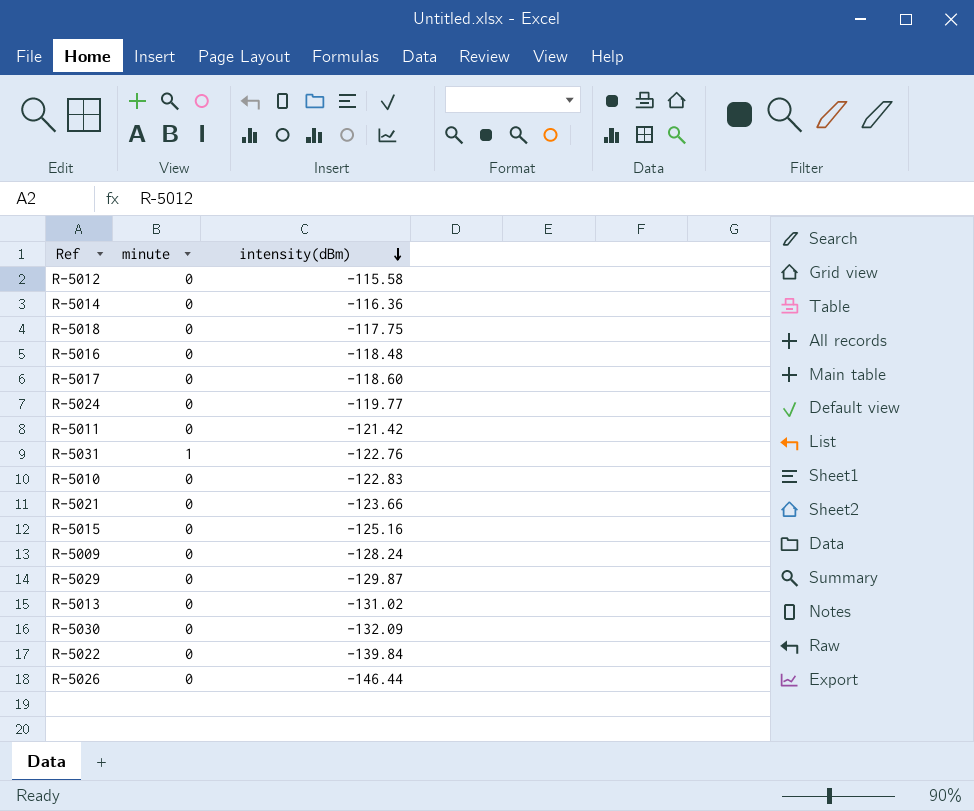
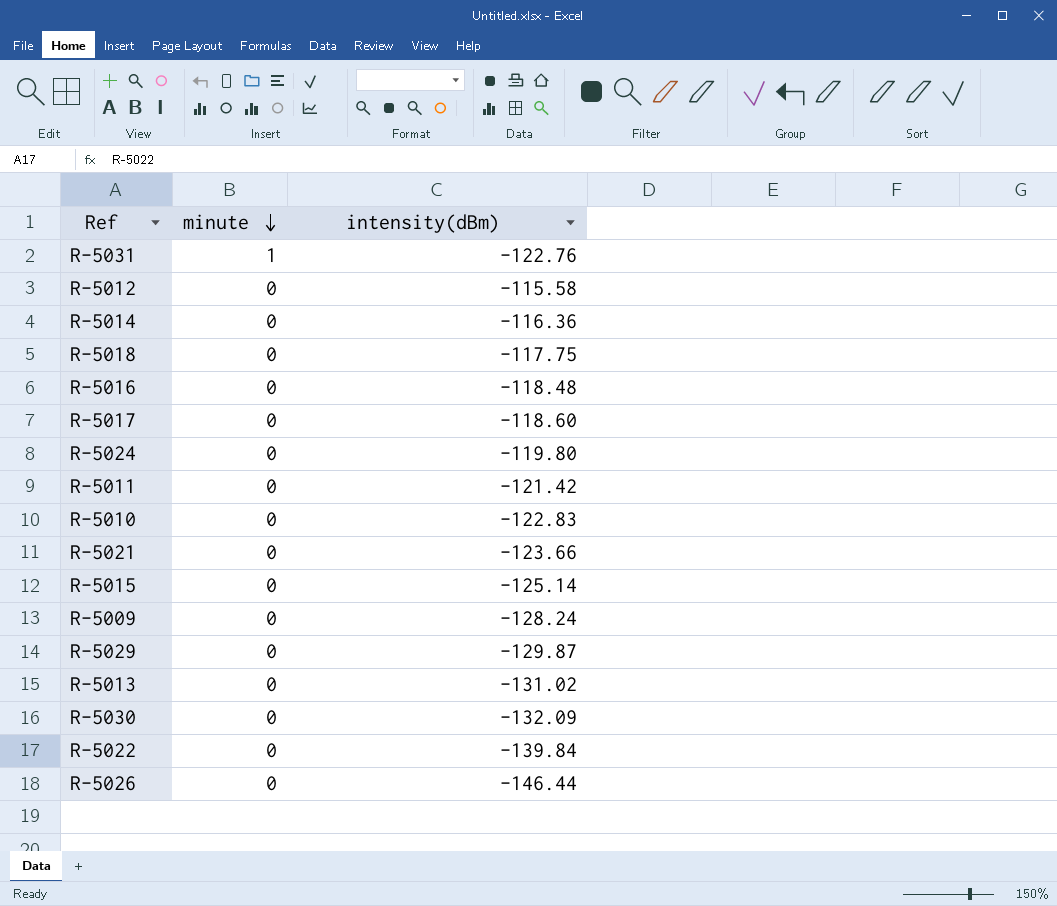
row order: intensity(dBm) descending -> minute descending
R-5024 | intensity(dBm): -119.77 -> -119.80
R-5015 | intensity(dBm): -125.16 -> -125.14

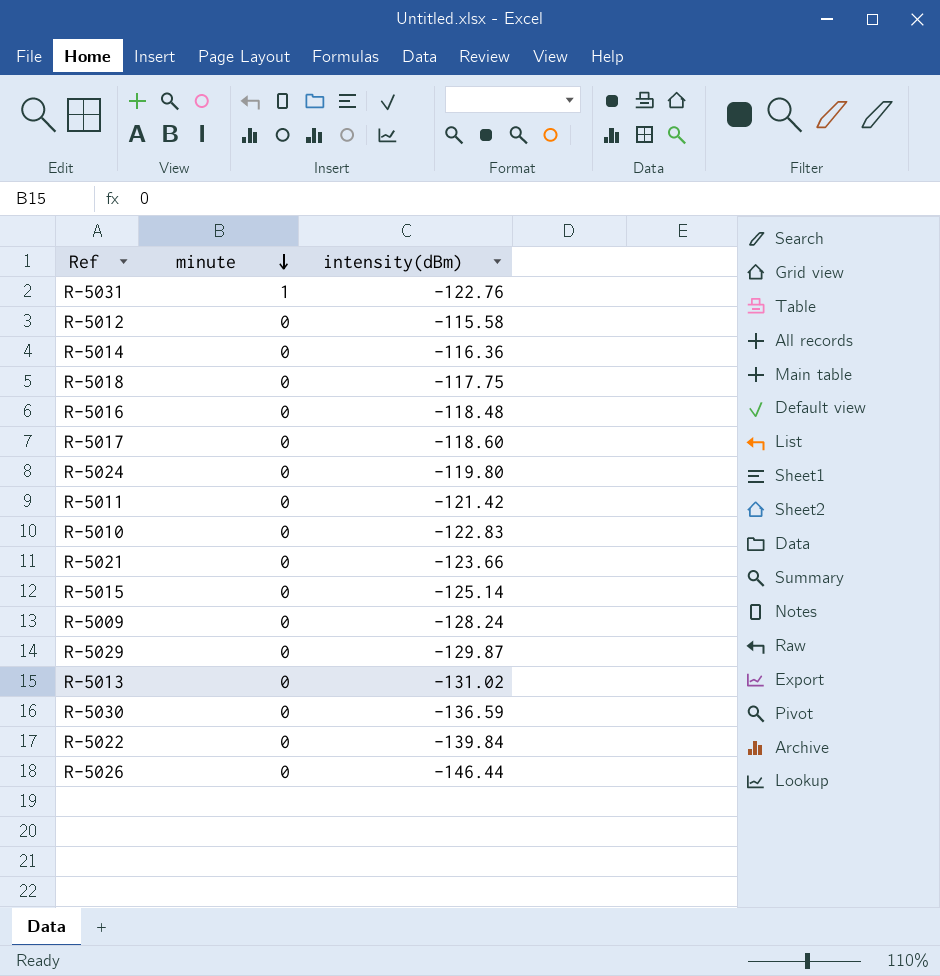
R-5030 | intensity(dBm): -132.09 -> -136.59

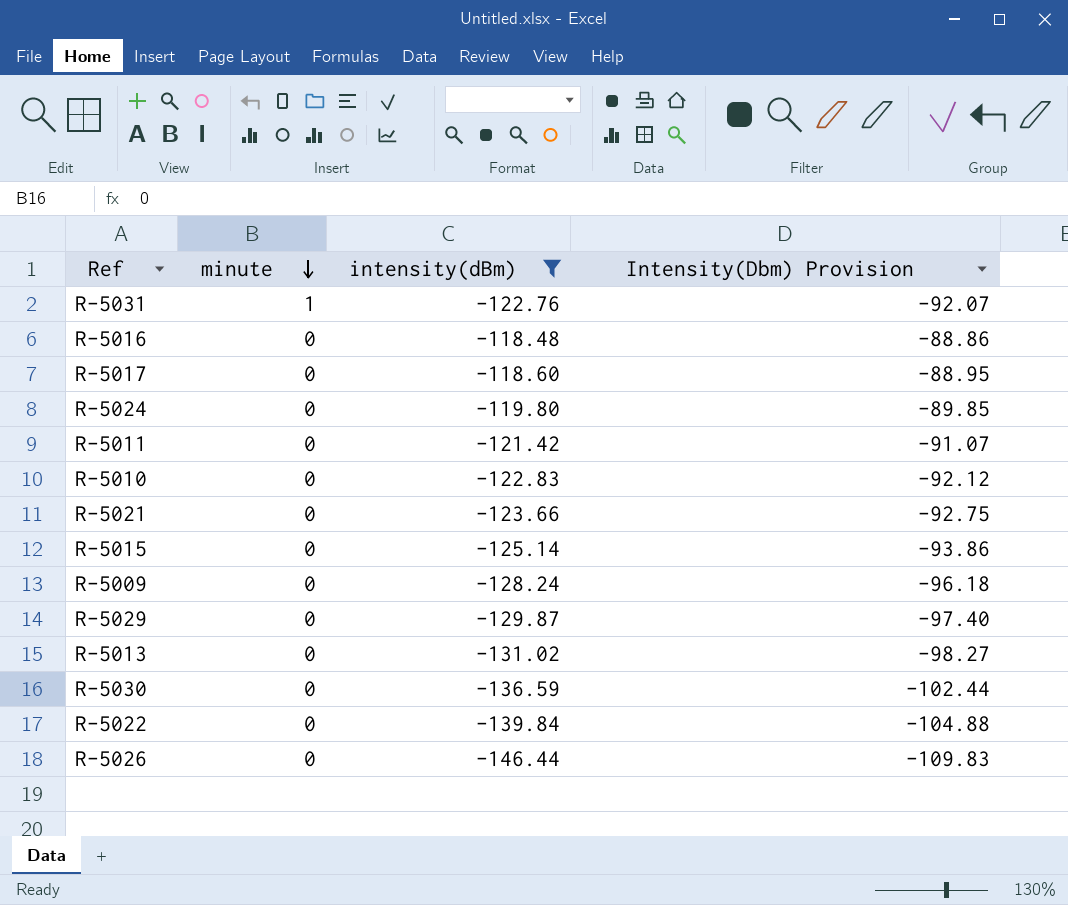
filter: none -> intensity(dBm) <= -118.48
column Intensity(Dbm) Provision | formula: none -> [intensity(dBm)] * 0.75

